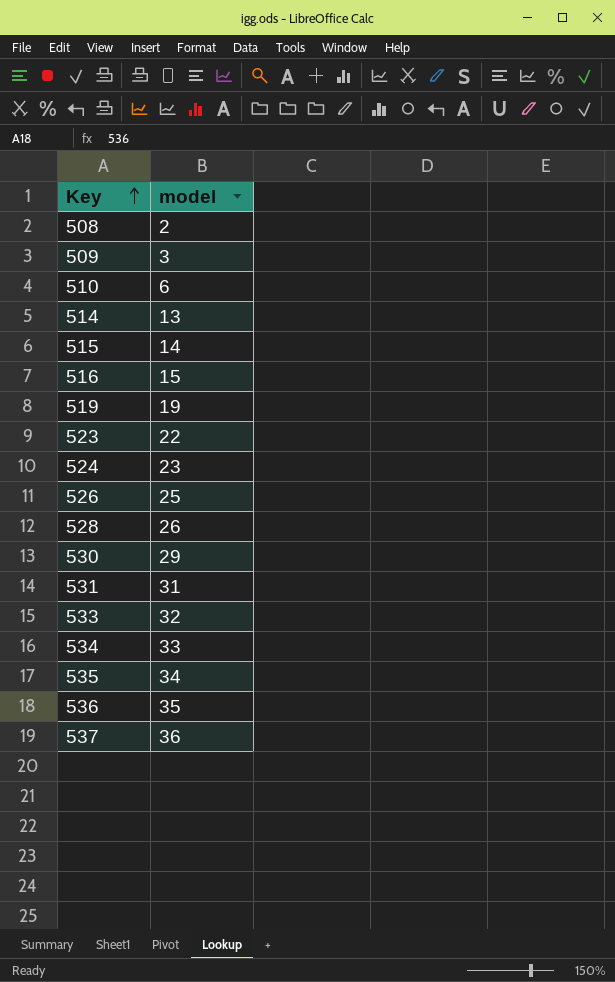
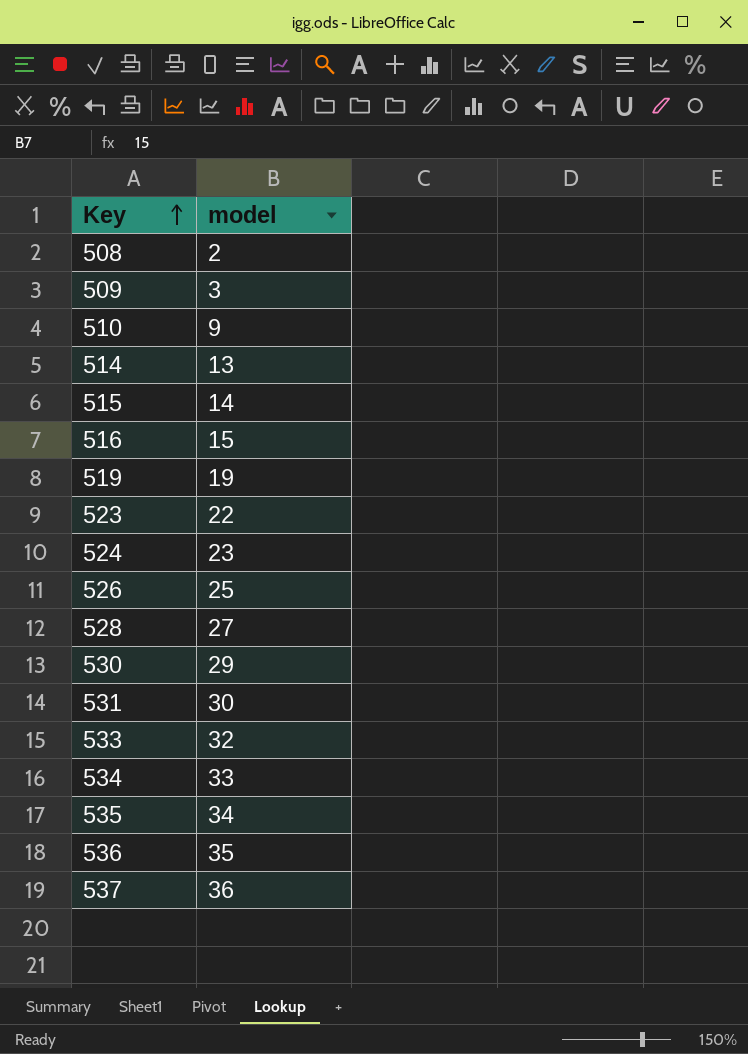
510 | model: 6 -> 9
528 | model: 26 -> 27
531 | model: 31 -> 30

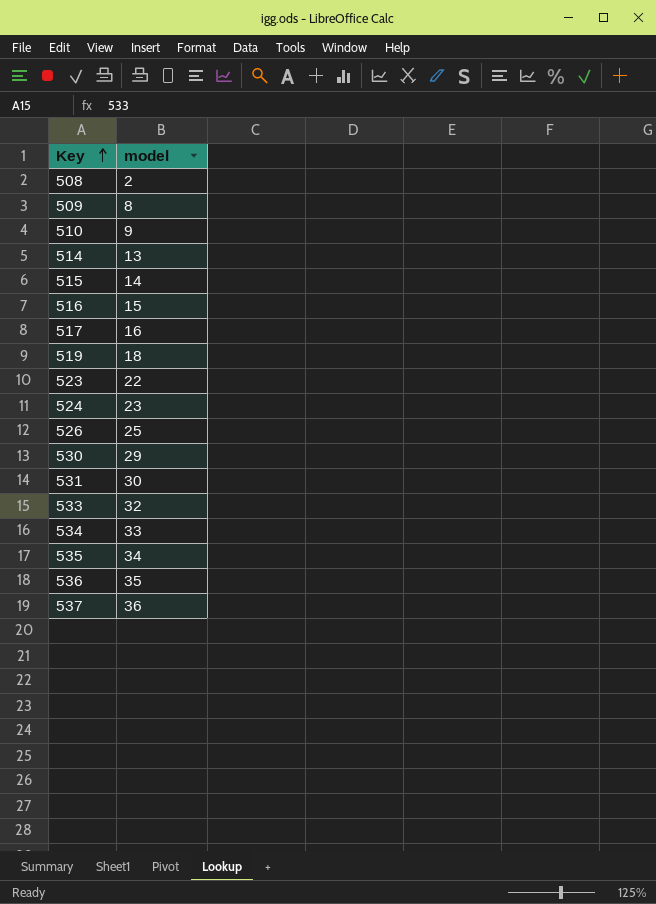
row 528: 27 -> none
509 | model: 3 -> 8
row 517: none -> 16
519 | model: 19 -> 18

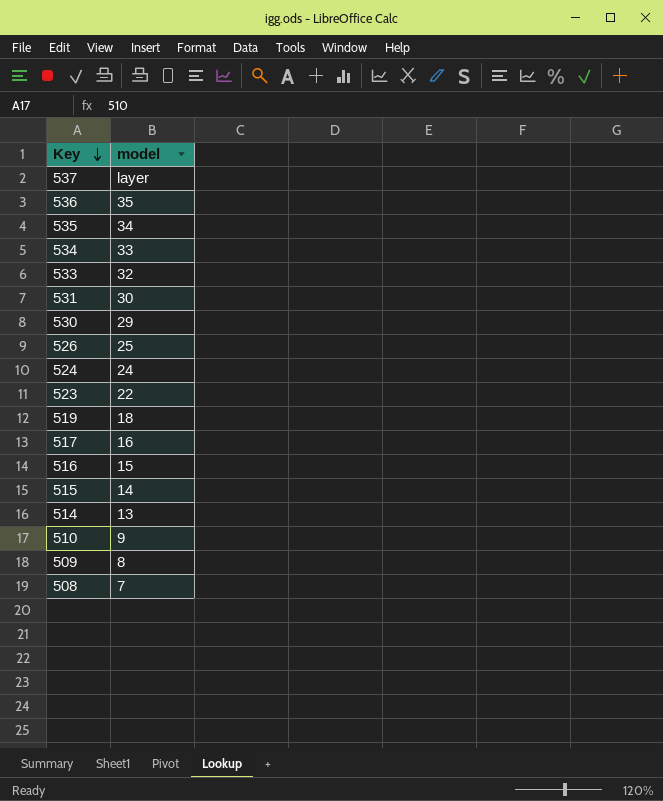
row order: Key ascending -> Key descending
537 | model: 36 -> layer
524 | model: 23 -> 24
508 | model: 2 -> 7

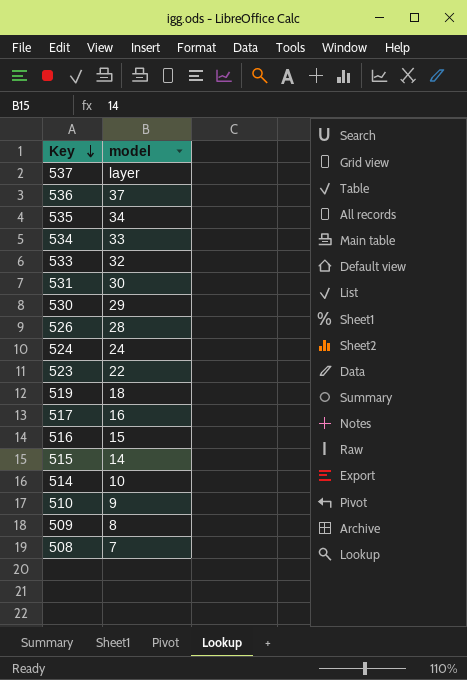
536 | model: 35 -> 37
526 | model: 25 -> 28
514 | model: 13 -> 10

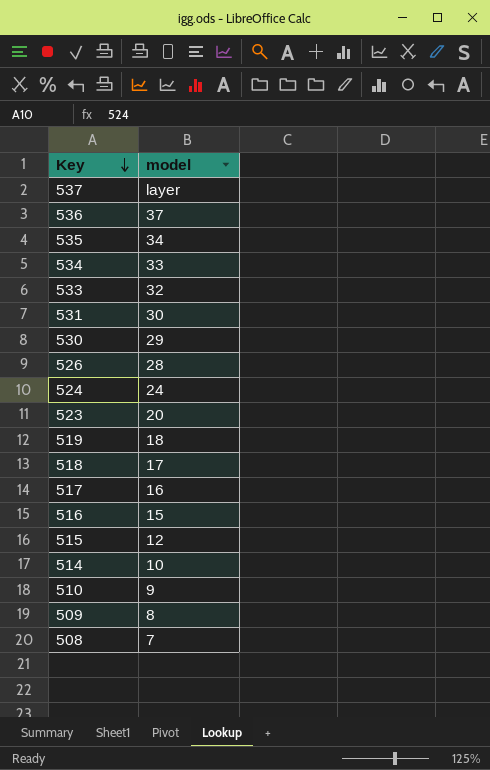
523 | model: 22 -> 20
row 518: none -> 17
515 | model: 14 -> 12

